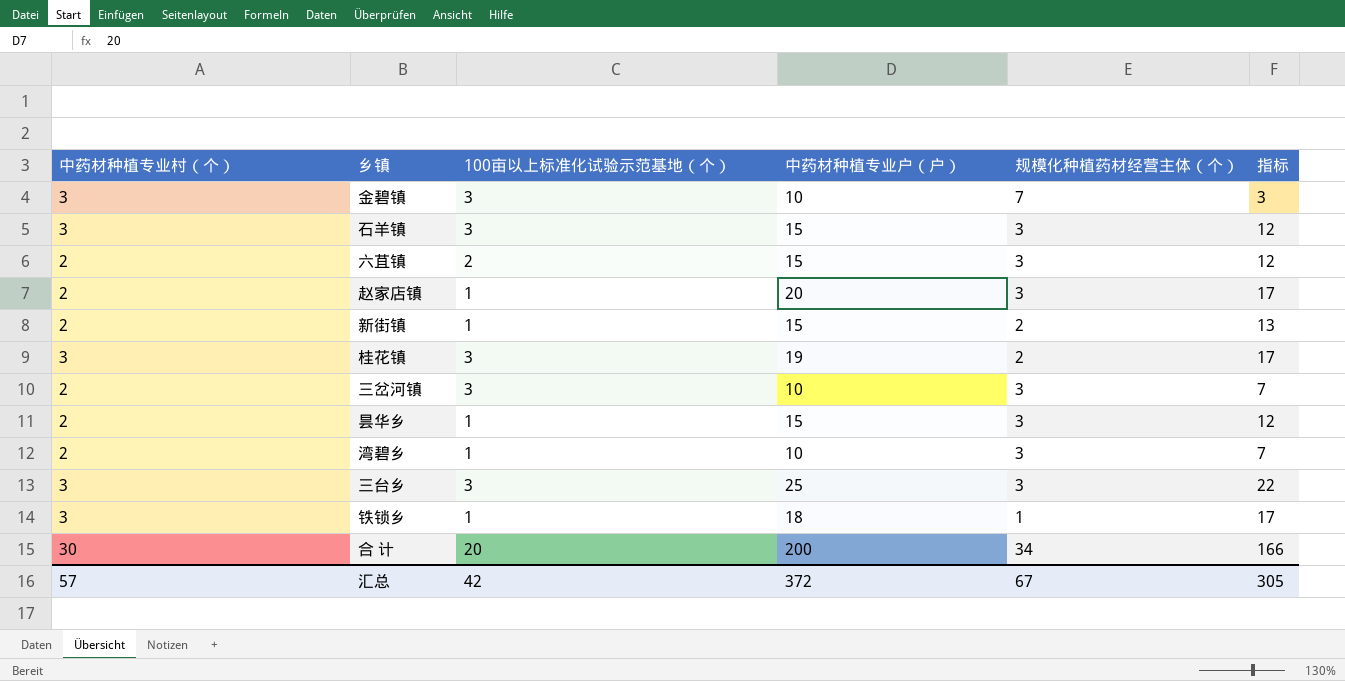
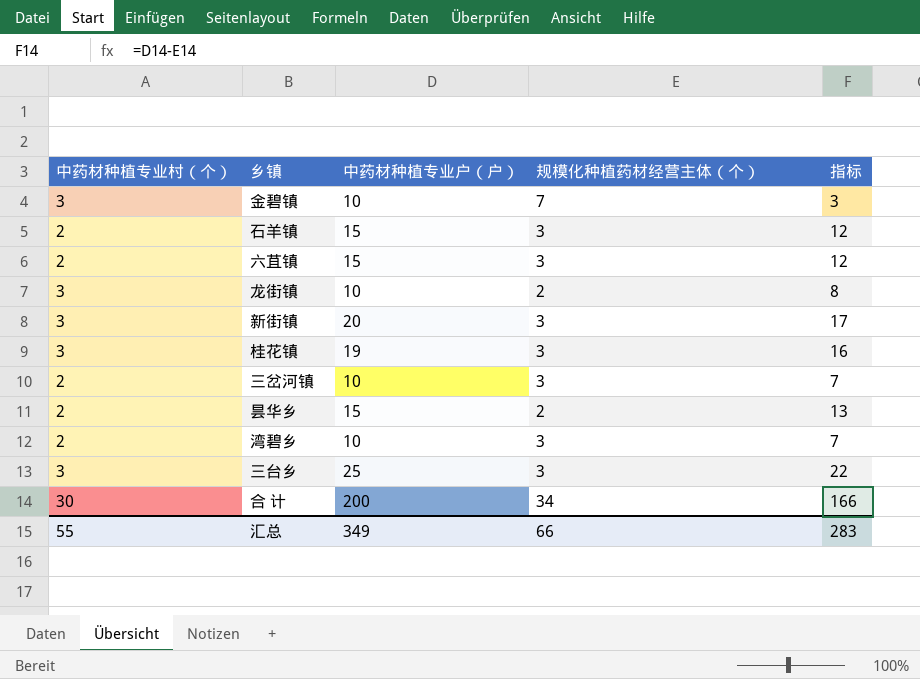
column 100亩以上标准化试验示范基地（个） | position: 3 -> none
row 赵家店镇: 2 | 1 | 20 | 3 | 17 -> none
row 铁锁乡: 3 | 1 | 18 | 1 | 17 -> none
石羊镇 | 中药材种植专业村（个）: 3 -> 2
row 龙街镇: none -> 3 | 10 | 2 | 8
新街镇 | 中药材种植专业村（个）: 2 -> 3
新街镇 | 中药材种植专业户（户）: 15 -> 20
新街镇 | 规模化种植药材经营主体（个）: 2 -> 3
新街镇 | 指标: 13 -> 17
桂花镇 | 规模化种植药材经营主体（个）: 2 -> 3
桂花镇 | 指标: 17 -> 16
昙华乡 | 规模化种植药材经营主体（个）: 3 -> 2
昙华乡 | 指标: 12 -> 13
汇总 | 中药材种植专业村（个）: 57 -> 55
汇总 | 中药材种植专业户（户）: 372 -> 349
汇总 | 规模化种植药材经营主体（个）: 67 -> 66
汇总 | 指标: 305 -> 283

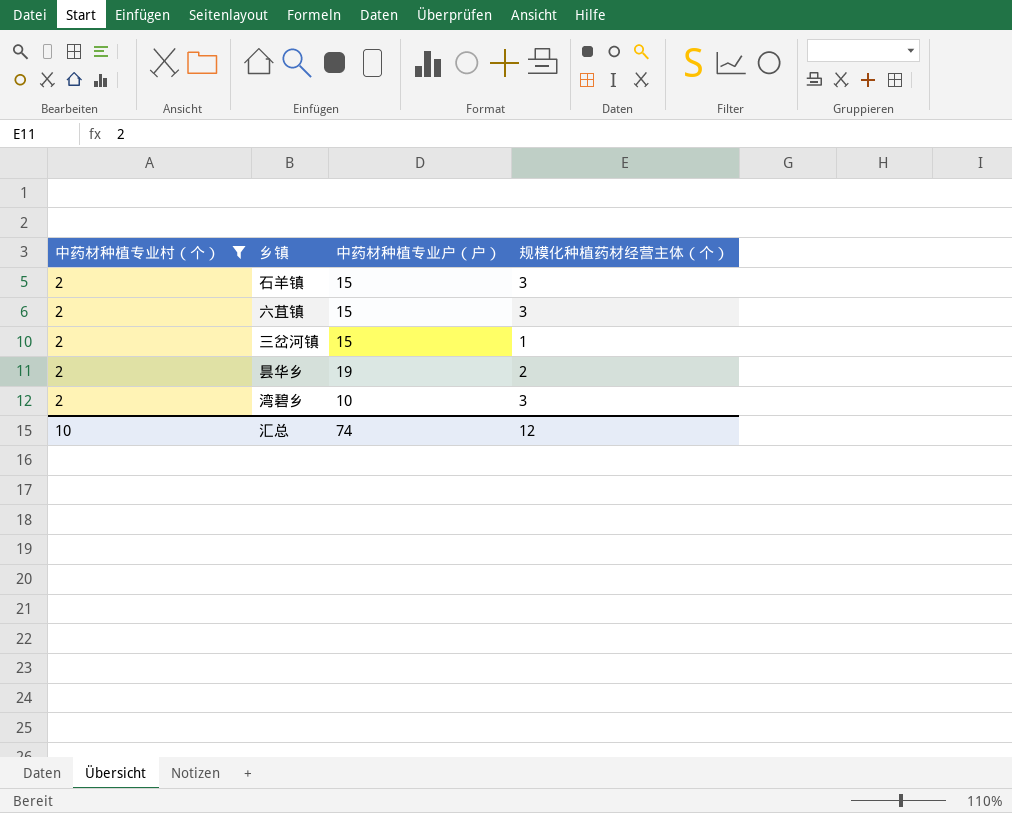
filter: none -> 中药材种植专业村（个） = 2
column 指标 | formula: [中药材种植专业户（户）] - [规模化种植药材经营主体（个）] -> none
三岔河镇 | 中药材种植专业户（户）: 10 -> 15
三岔河镇 | 规模化种植药材经营主体（个）: 3 -> 1
昙华乡 | 中药材种植专业户（户）: 15 -> 19
汇总 | 中药材种植专业村（个）: 55 -> 10
汇总 | 中药材种植专业户（户）: 349 -> 74
汇总 | 规模化种植药材经营主体（个）: 66 -> 12

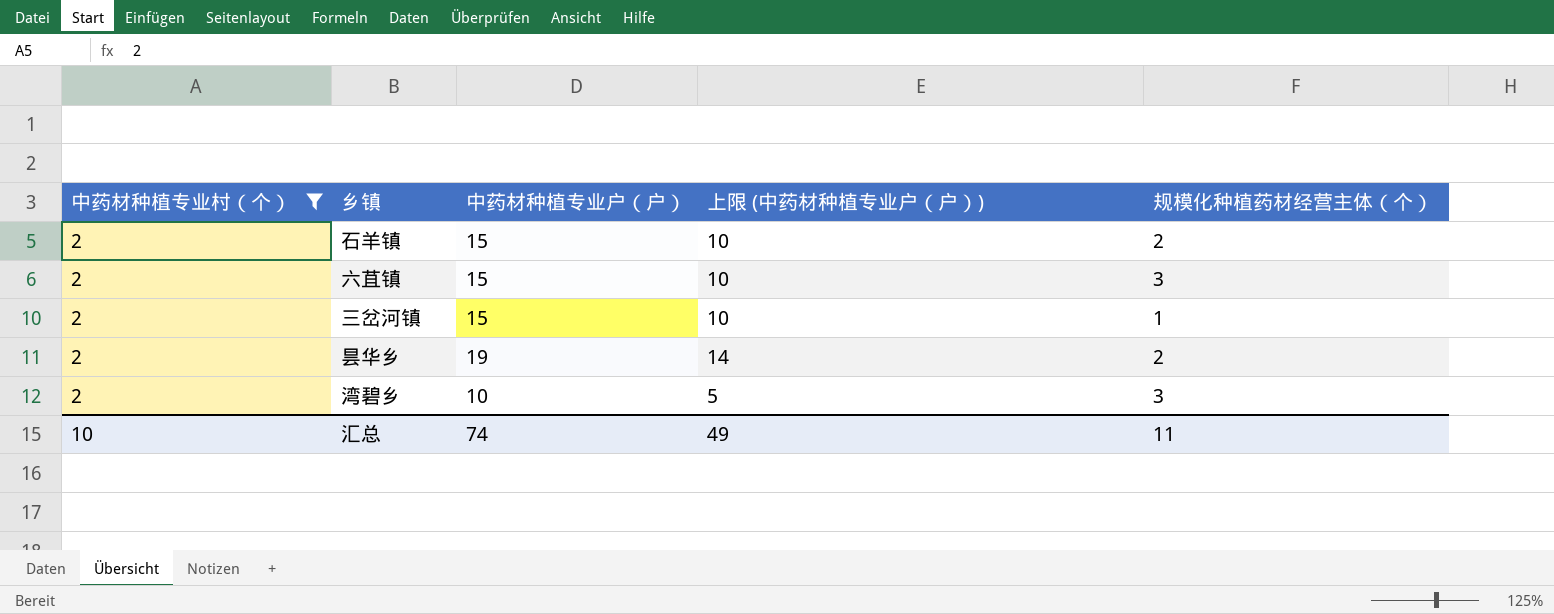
column 上限 (中药材种植专业户（户）) | formula: none -> [中药材种植专业户（户）] - 5
石羊镇 | 规模化种植药材经营主体（个）: 3 -> 2
汇总 | 规模化种植药材经营主体（个）: 12 -> 11

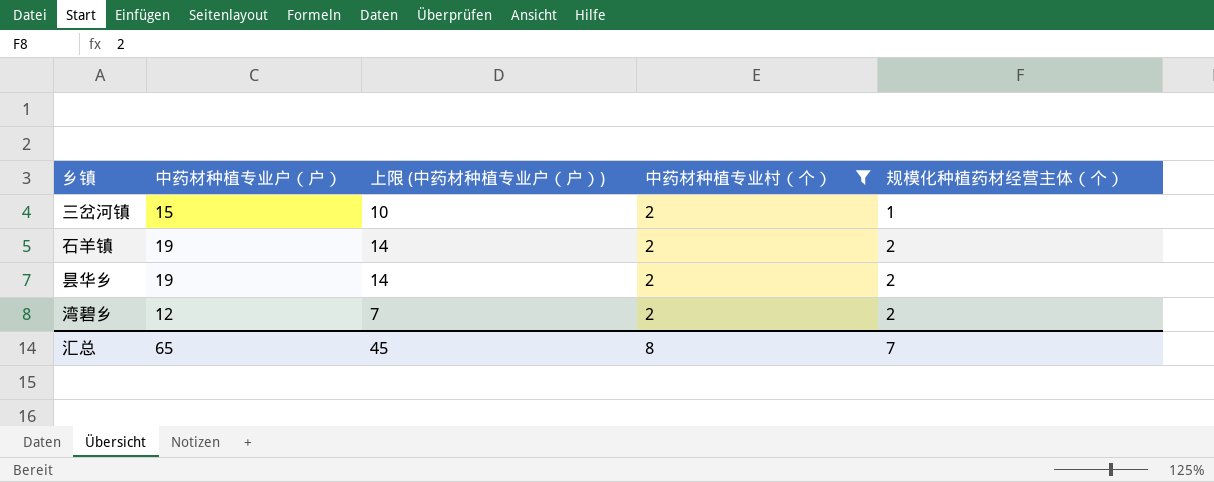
row order: none -> 规模化种植药材经营主体（个） ascending
column 中药材种植专业村（个） | position: 1 -> 4
row 六苴镇: 2 | 15 | 10 | 3 -> none
石羊镇 | 中药材种植专业户（户）: 15 -> 19
石羊镇 | 上限 (中药材种植专业户（户）): 10 -> 14
湾碧乡 | 中药材种植专业户（户）: 10 -> 12
湾碧乡 | 上限 (中药材种植专业户（户）): 5 -> 7
湾碧乡 | 规模化种植药材经营主体（个）: 3 -> 2
汇总 | 中药材种植专业户（户）: 74 -> 65
汇总 | 上限 (中药材种植专业户（户）): 49 -> 45
汇总 | 中药材种植专业村（个）: 10 -> 8
汇总 | 规模化种植药材经营主体（个）: 11 -> 7

